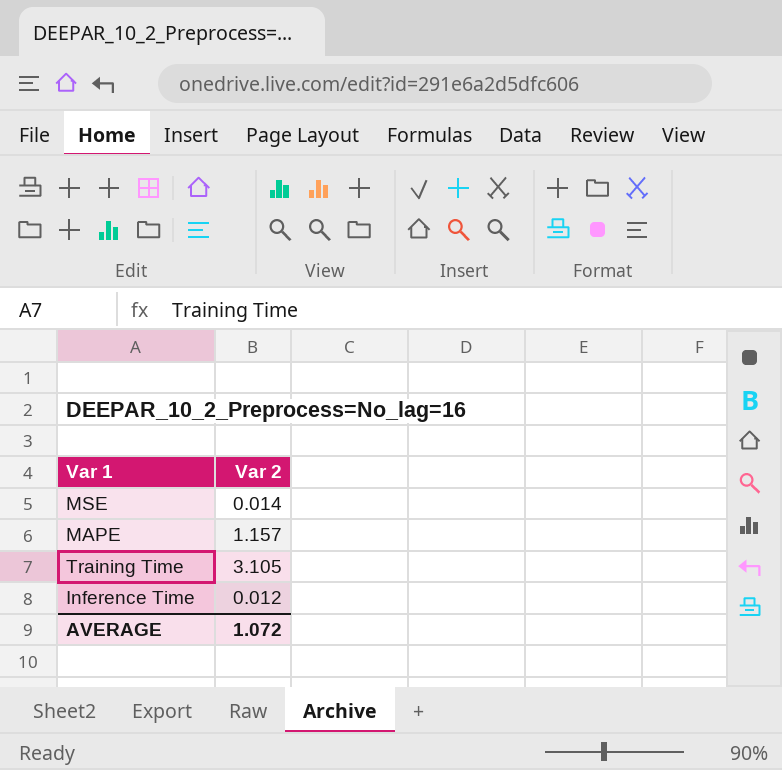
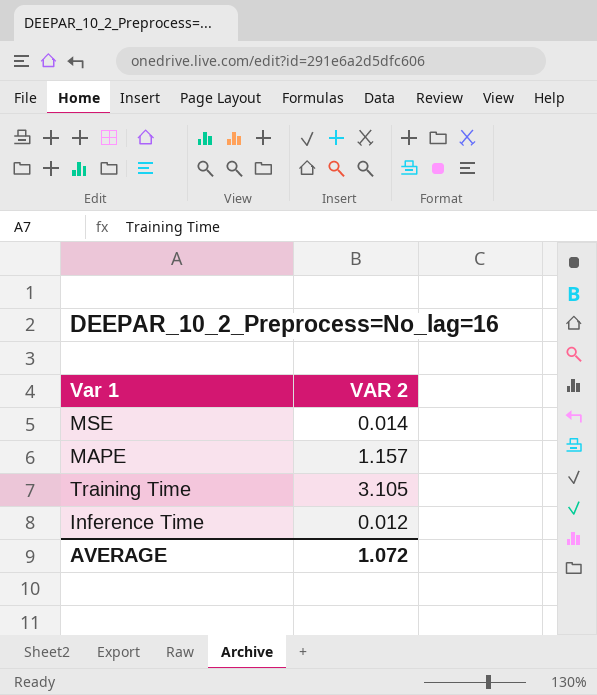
column name: Var 2 -> VAR 2

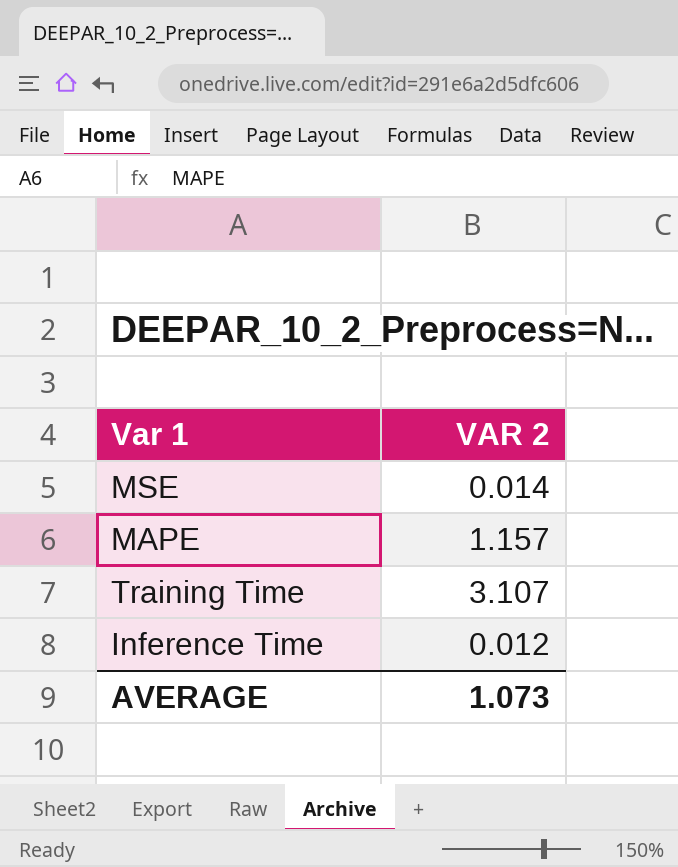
Training Time | VAR 2: 3.105 -> 3.107
AVERAGE | VAR 2: 1.072 -> 1.073

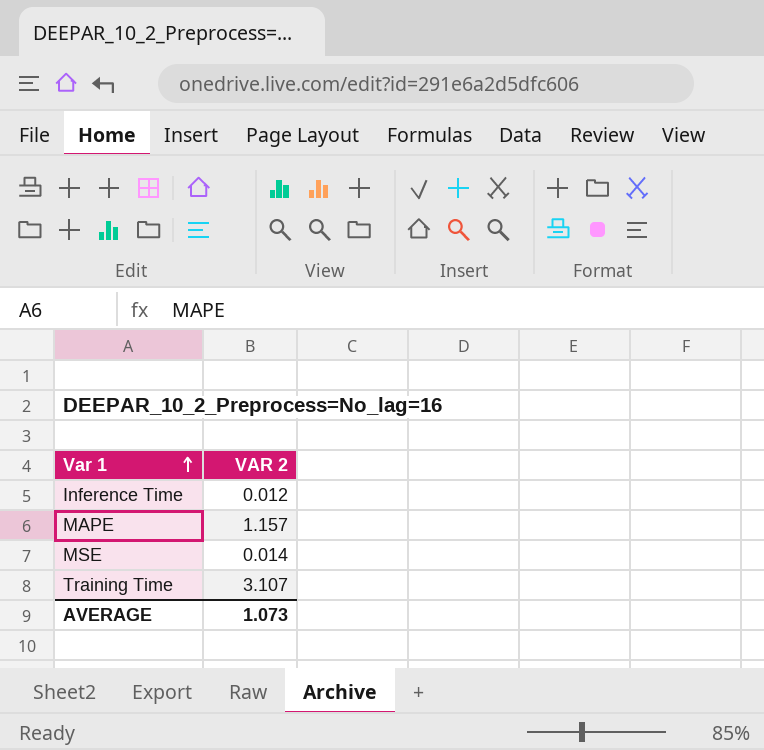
row order: none -> Var 1 ascending

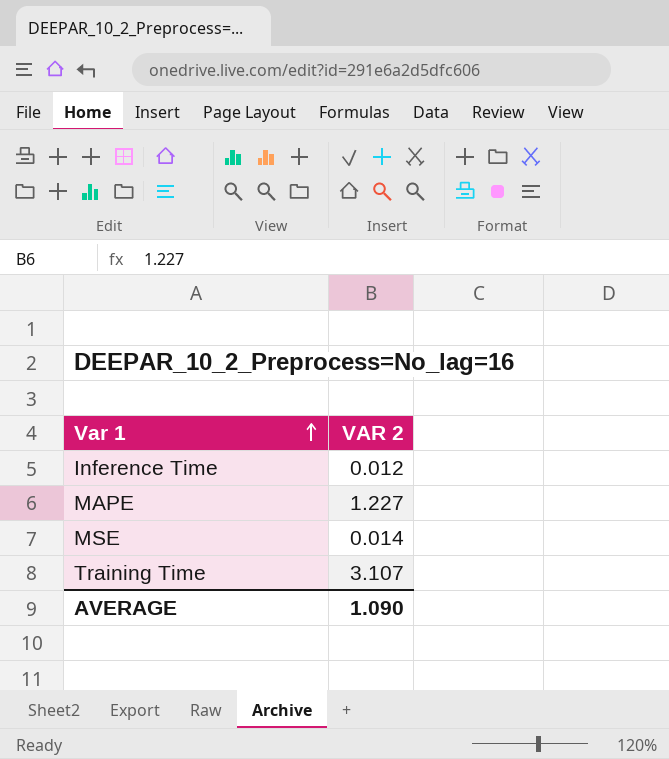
MAPE | VAR 2: 1.157 -> 1.227
AVERAGE | VAR 2: 1.073 -> 1.090

